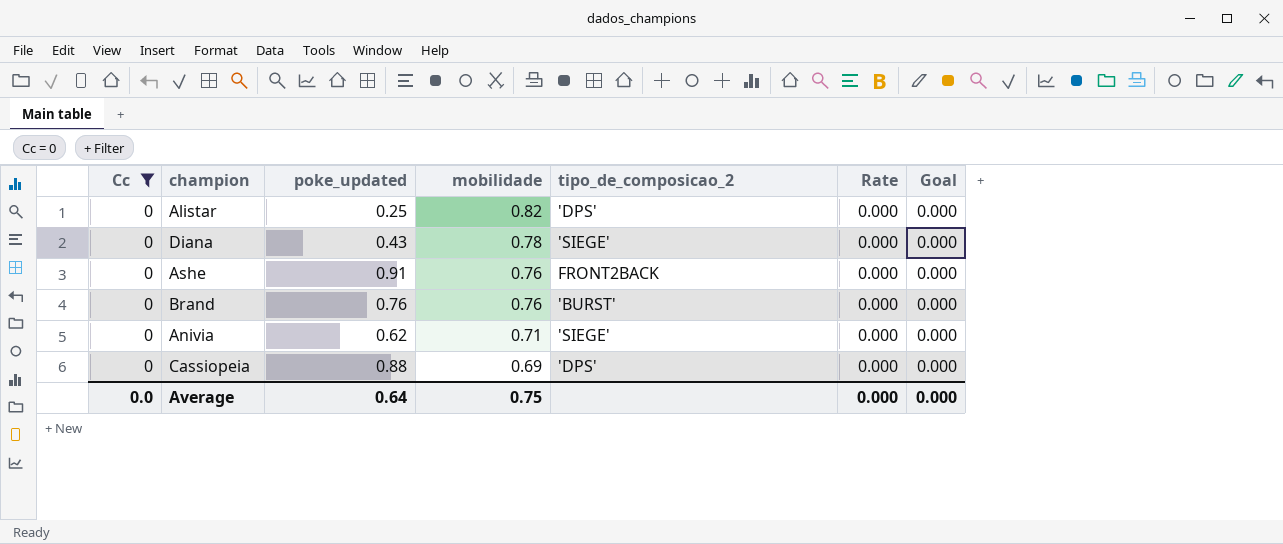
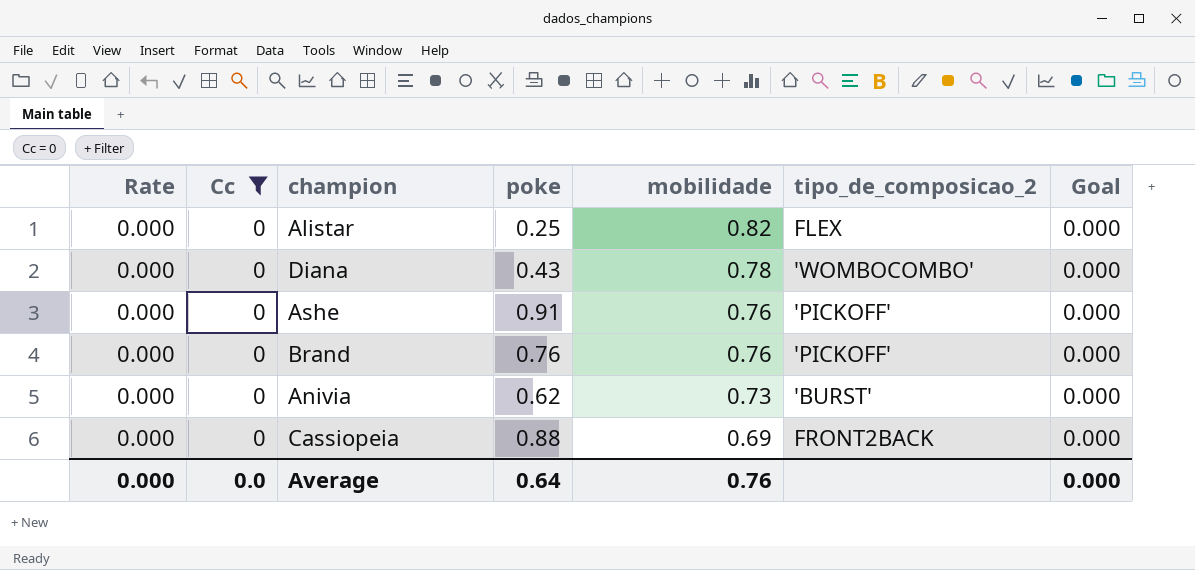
column Rate | position: 6 -> 1
column name: poke_updated -> poke
Alistar | tipo_de_composicao_2: 'DPS' -> FLEX
Diana | tipo_de_composicao_2: 'SIEGE' -> 'WOMBOCOMBO'
Ashe | tipo_de_composicao_2: FRONT2BACK -> 'PICKOFF'
Brand | tipo_de_composicao_2: 'BURST' -> 'PICKOFF'
Anivia | mobilidade: 0.71 -> 0.73
Anivia | tipo_de_composicao_2: 'SIEGE' -> 'BURST'
Cassiopeia | tipo_de_composicao_2: 'DPS' -> FRONT2BACK
Average | mobilidade: 0.75 -> 0.76

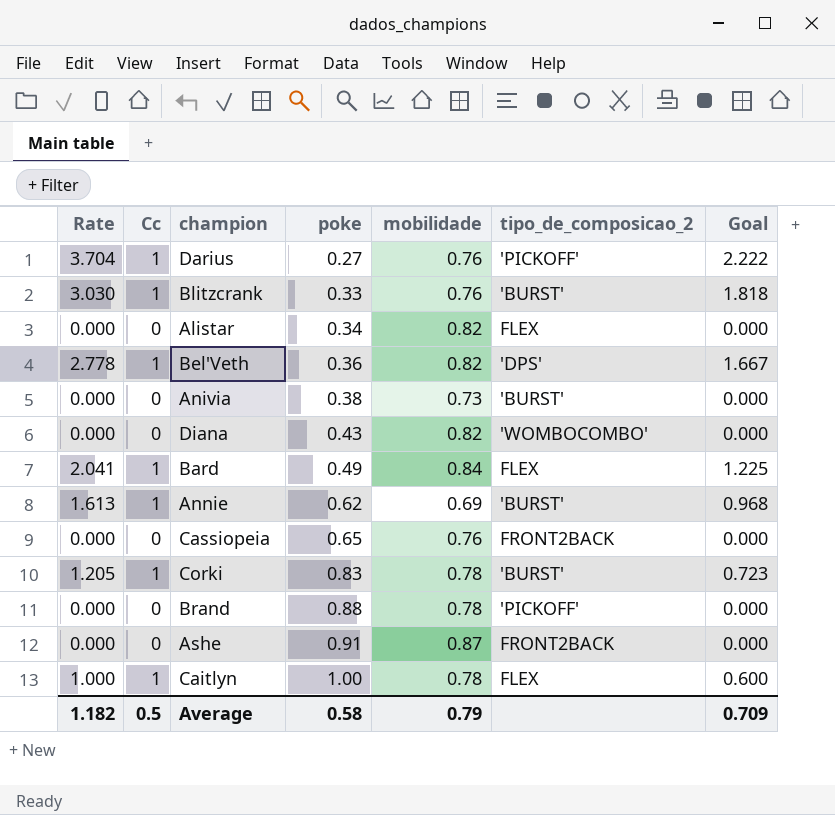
filter: Cc = 0 -> none
row order: mobilidade descending -> poke ascending
Alistar | poke: 0.25 -> 0.34
Anivia | poke: 0.62 -> 0.38
Diana | mobilidade: 0.78 -> 0.82
Cassiopeia | poke: 0.88 -> 0.65
Cassiopeia | mobilidade: 0.69 -> 0.76
Brand | poke: 0.76 -> 0.88
Brand | mobilidade: 0.76 -> 0.78
Ashe | mobilidade: 0.76 -> 0.87
Ashe | tipo_de_composicao_2: 'PICKOFF' -> FRONT2BACK
Average | Rate: 0.000 -> 1.182
Average | Cc: 0.0 -> 0.5
Average | poke: 0.64 -> 0.58
Average | mobilidade: 0.76 -> 0.79
Average | Goal: 0.000 -> 0.709

